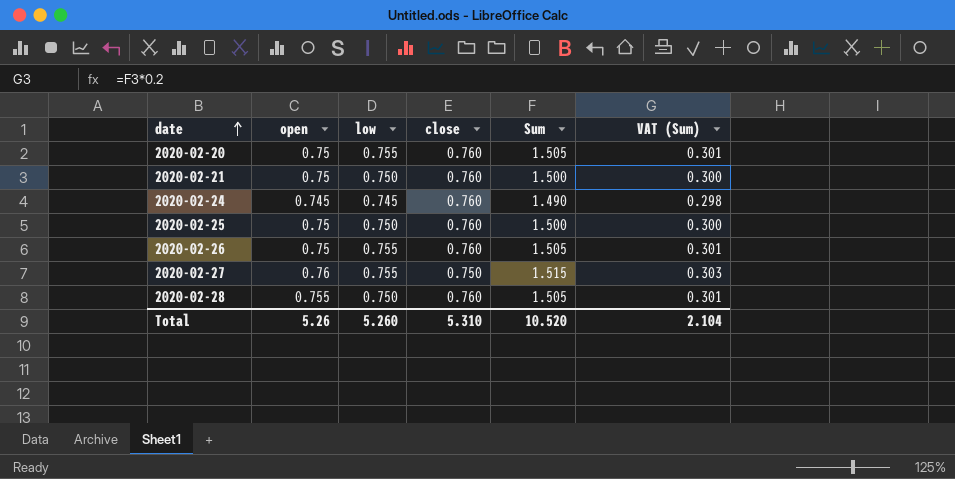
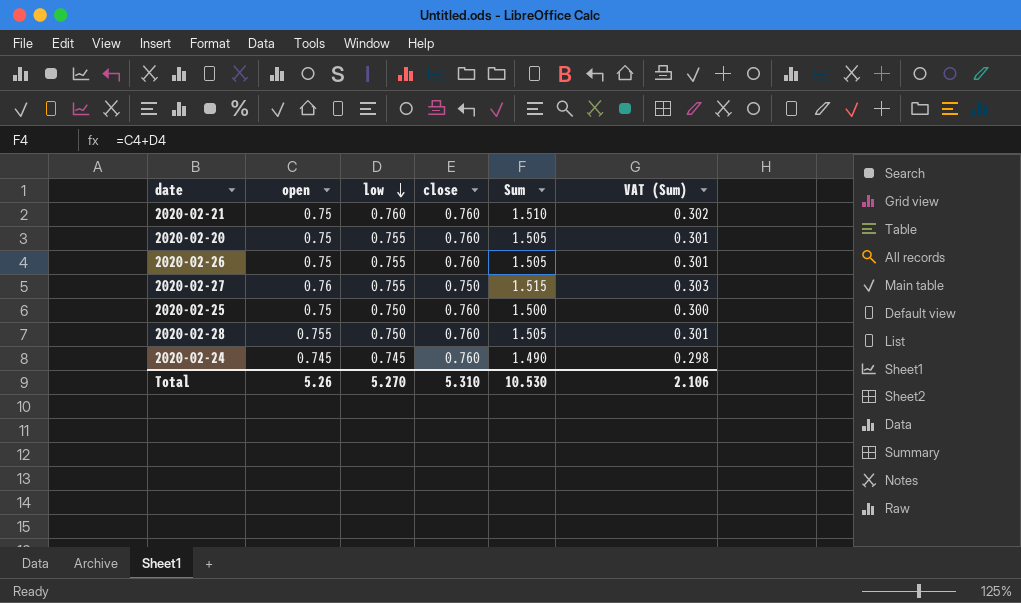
row order: date ascending -> low descending
2020-02-21 | low: 0.750 -> 0.760
2020-02-21 | Sum: 1.500 -> 1.510
2020-02-21 | VAT (Sum): 0.300 -> 0.302
Total | low: 5.260 -> 5.270
Total | Sum: 10.520 -> 10.530
Total | VAT (Sum): 2.104 -> 2.106

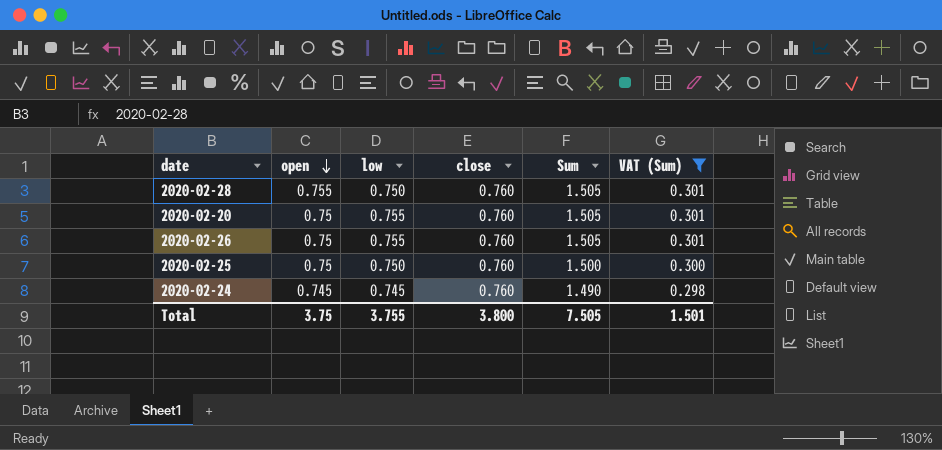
filter: none -> VAT (Sum) <= 0.301
row order: low descending -> open descending
Total | open: 5.26 -> 3.75
Total | low: 5.270 -> 3.755
Total | close: 5.310 -> 3.800
Total | Sum: 10.530 -> 7.505
Total | VAT (Sum): 2.106 -> 1.501

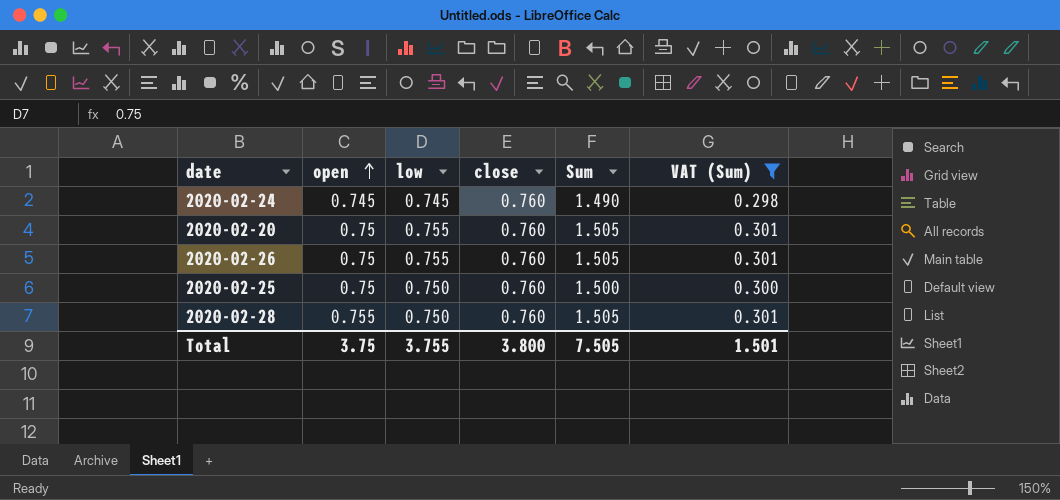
row order: open descending -> open ascending

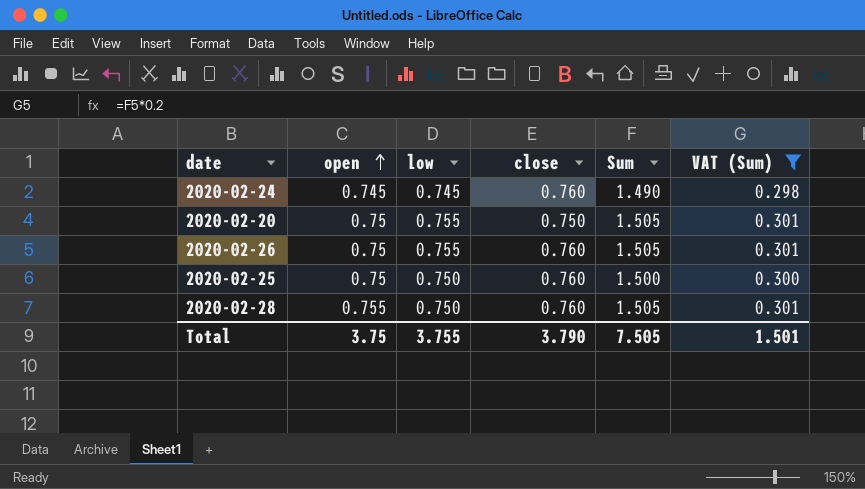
2020-02-20 | close: 0.760 -> 0.750
Total | close: 3.800 -> 3.790

